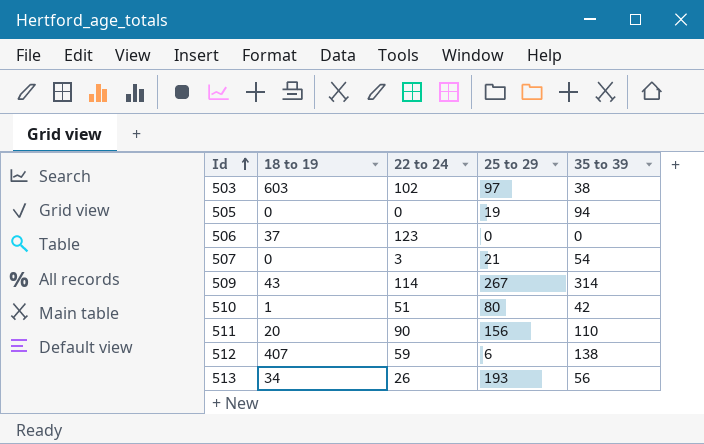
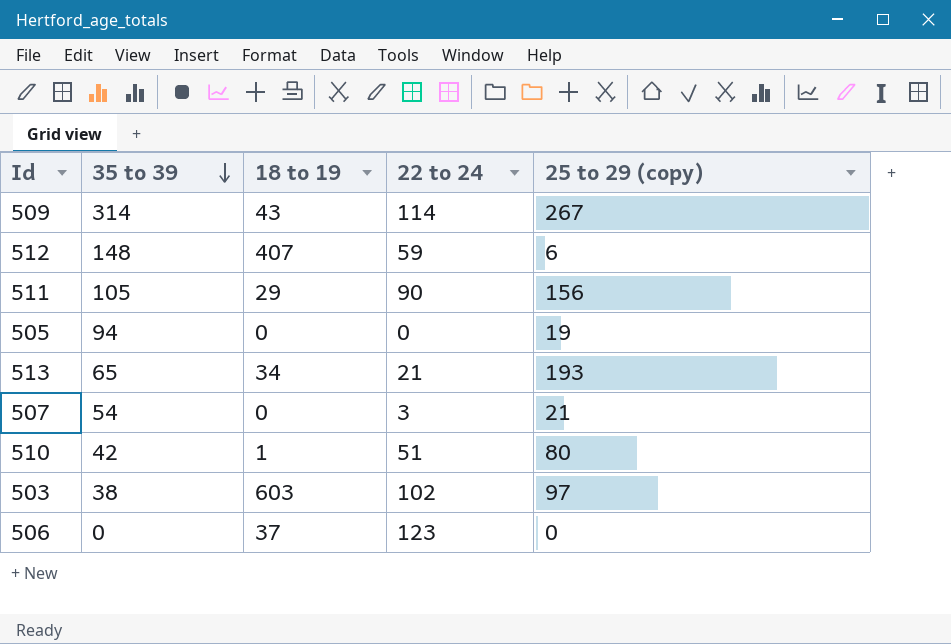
row order: Id ascending -> 35 to 39 descending
column 35 to 39 | position: 5 -> 2
column name: 25 to 29 -> 25 to 29 (copy)
512 | 35 to 39: 138 -> 148
511 | 35 to 39: 110 -> 105
511 | 18 to 19: 20 -> 29
513 | 35 to 39: 56 -> 65
513 | 22 to 24: 26 -> 21

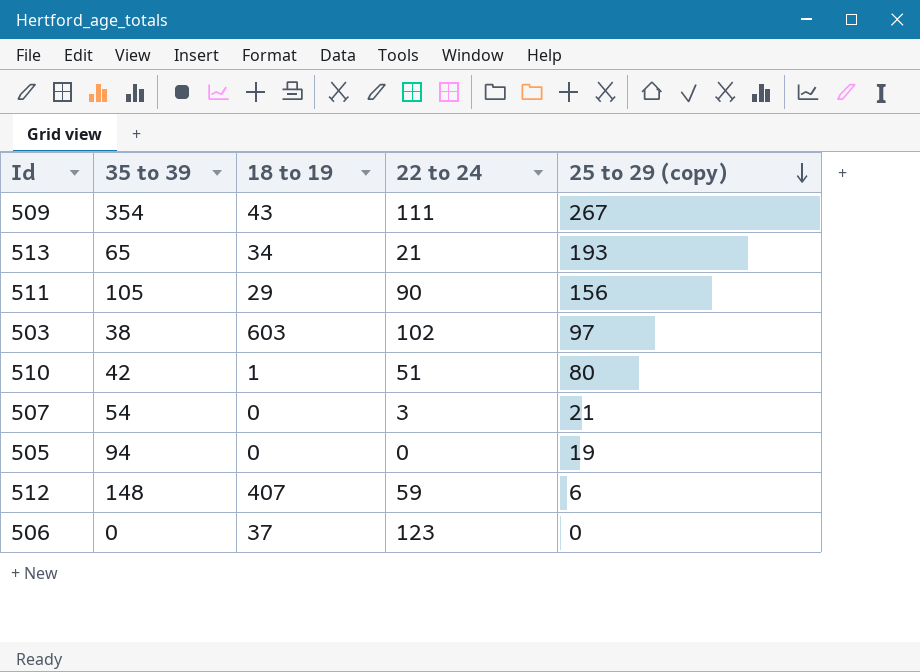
row order: 35 to 39 descending -> 25 to 29 (copy) descending
509 | 35 to 39: 314 -> 354
509 | 22 to 24: 114 -> 111

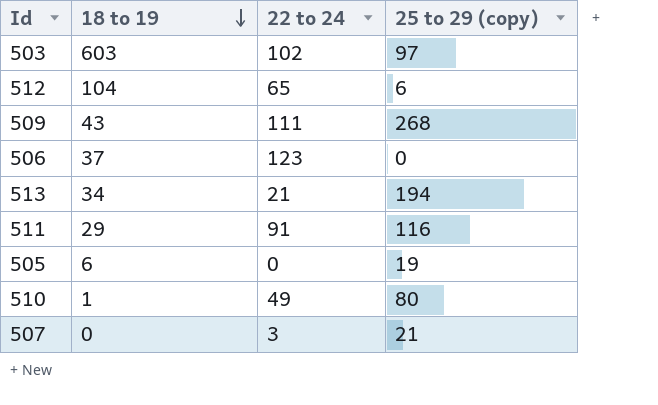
row order: 25 to 29 (copy) descending -> 18 to 19 descending
column 35 to 39 | position: 2 -> none
512 | 18 to 19: 407 -> 104
512 | 22 to 24: 59 -> 65
509 | 25 to 29 (copy): 267 -> 268
513 | 25 to 29 (copy): 193 -> 194
511 | 22 to 24: 90 -> 91
511 | 25 to 29 (copy): 156 -> 116
505 | 18 to 19: 0 -> 6
510 | 22 to 24: 51 -> 49

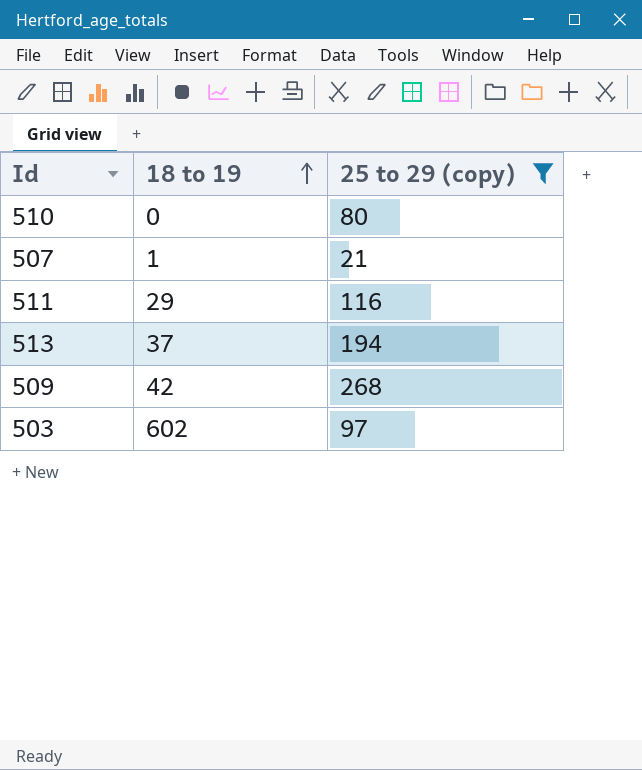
filter: none -> 25 to 29 (copy) >= 21
row order: 18 to 19 descending -> 18 to 19 ascending
column 22 to 24 | position: 3 -> none
510 | 18 to 19: 1 -> 0
507 | 18 to 19: 0 -> 1
513 | 18 to 19: 34 -> 37
509 | 18 to 19: 43 -> 42
503 | 18 to 19: 603 -> 602

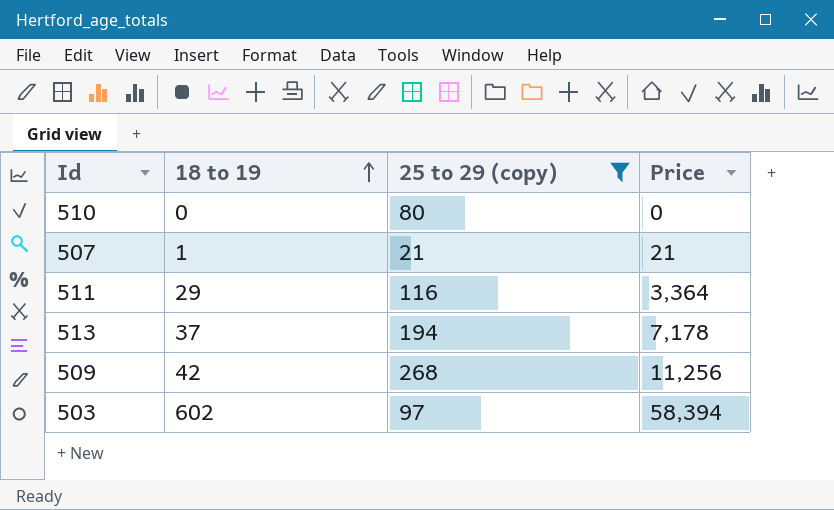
column Price | formula: none -> [18 to 19] * [25 to 29 (copy)]

